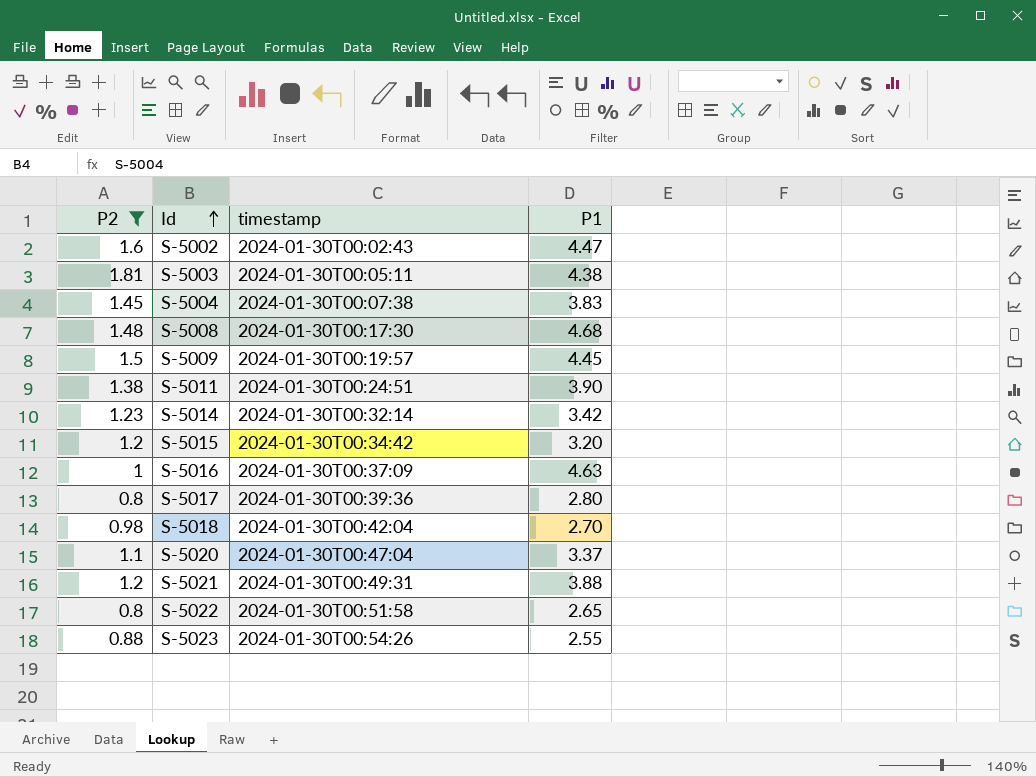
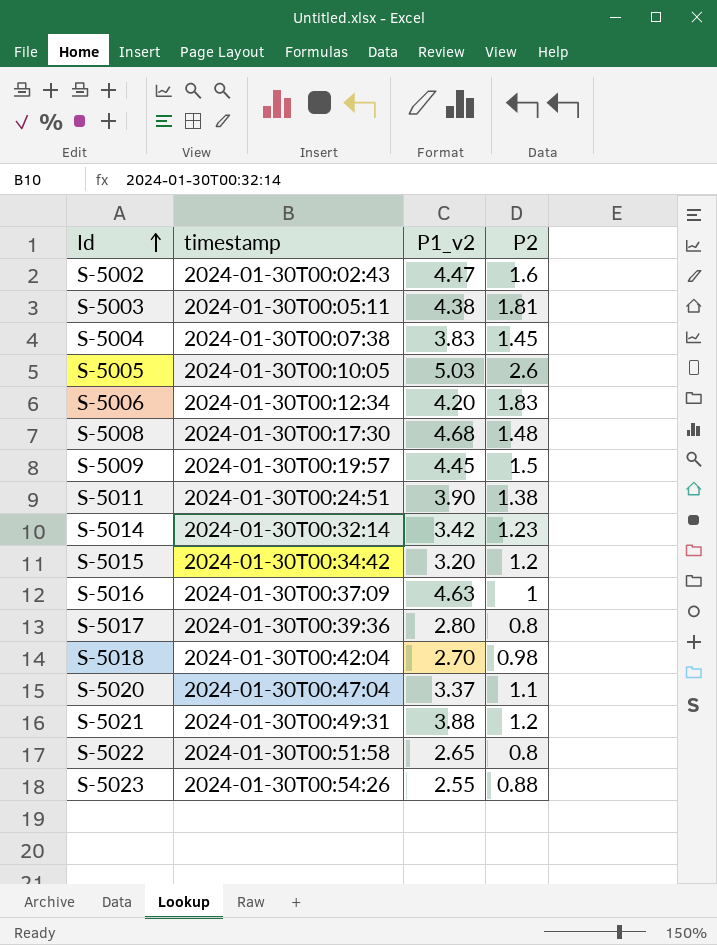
filter: P2 <= 1.81 -> none
column name: P1 -> P1_v2
column P2 | position: 1 -> 4

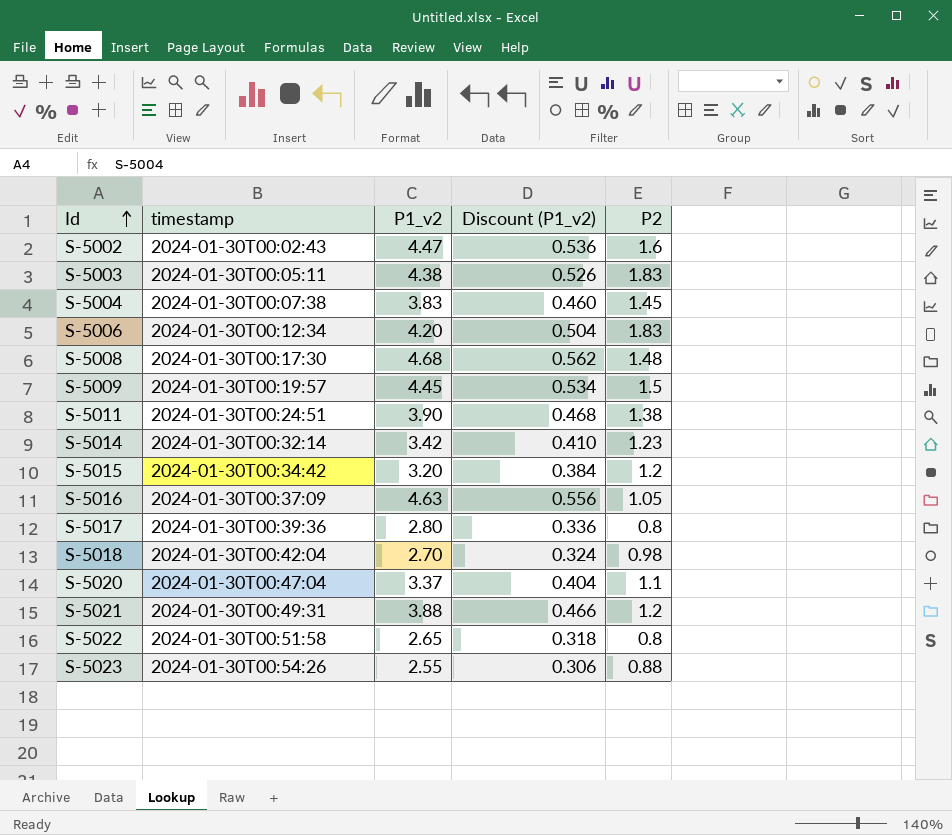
column Discount (P1_v2) | formula: none -> [P1_v2] * 0.12
row S-5005: 2024-01-30T00:10:05 | 5.03 | 2.6 -> none
S-5003 | P2: 1.81 -> 1.83
S-5016 | P2: 1 -> 1.05

